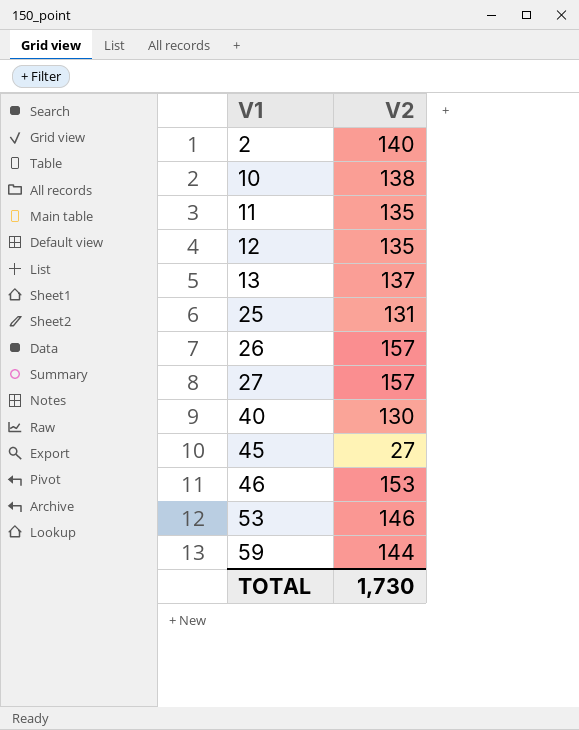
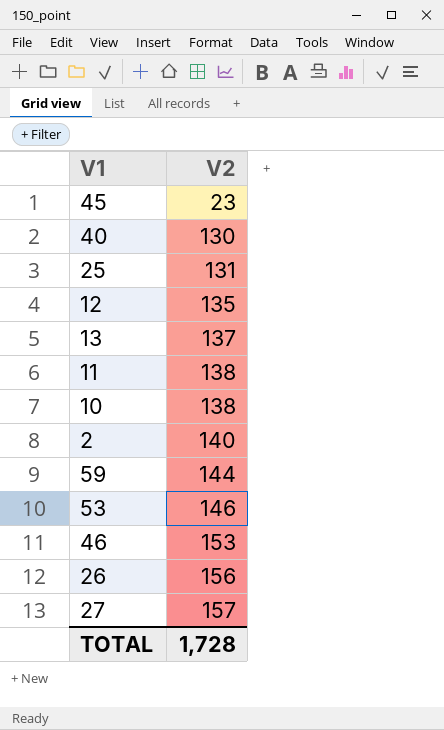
row order: V1 ascending -> V2 ascending
45 | V2: 27 -> 23
11 | V2: 135 -> 138
26 | V2: 157 -> 156
TOTAL | V2: 1,730 -> 1,728

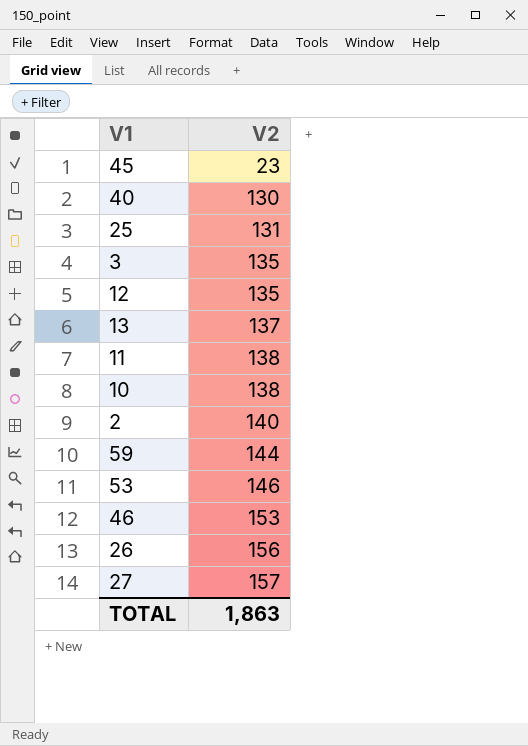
row 3: none -> 135
TOTAL | V2: 1,728 -> 1,863

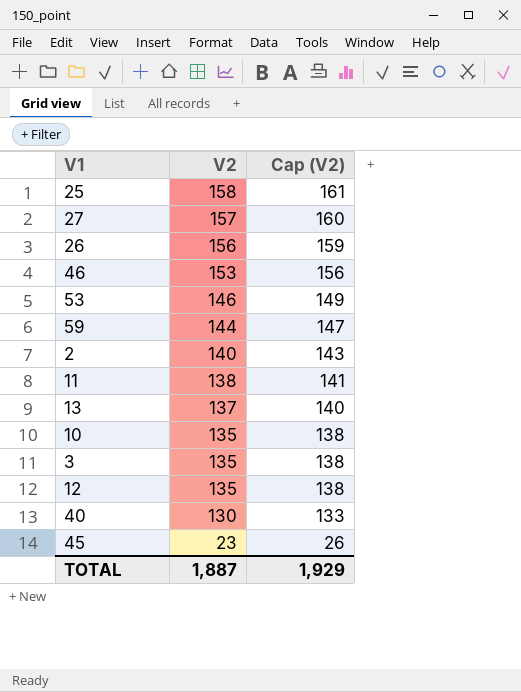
row order: V2 ascending -> V2 descending
column Cap (V2) | formula: none -> [V2] + 3
25 | V2: 131 -> 158
10 | V2: 138 -> 135
TOTAL | V2: 1,863 -> 1,887

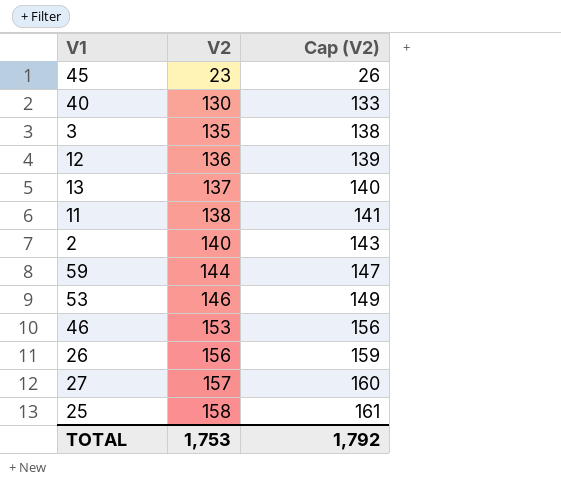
row order: V2 descending -> V2 ascending
row 10: 135 | 138 -> none
12 | V2: 135 -> 136
12 | Cap (V2): 138 -> 139
TOTAL | V2: 1,887 -> 1,753
TOTAL | Cap (V2): 1,929 -> 1,792

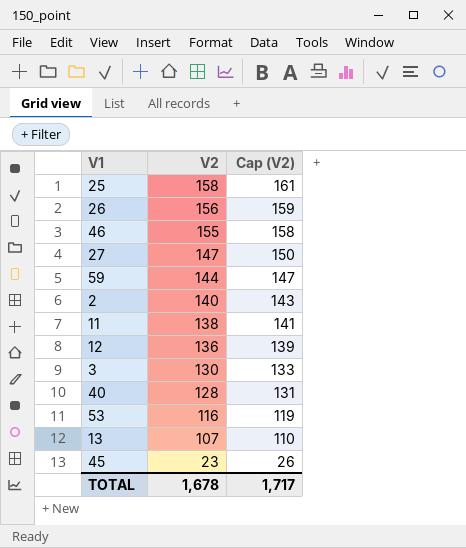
row order: V2 ascending -> V2 descending
46 | V2: 153 -> 155
46 | Cap (V2): 156 -> 158
27 | V2: 157 -> 147
27 | Cap (V2): 160 -> 150
3 | V2: 135 -> 130
3 | Cap (V2): 138 -> 133
40 | V2: 130 -> 128
40 | Cap (V2): 133 -> 131
53 | V2: 146 -> 116
53 | Cap (V2): 149 -> 119
13 | V2: 137 -> 107
13 | Cap (V2): 140 -> 110
TOTAL | V2: 1,753 -> 1,678
TOTAL | Cap (V2): 1,792 -> 1,717

